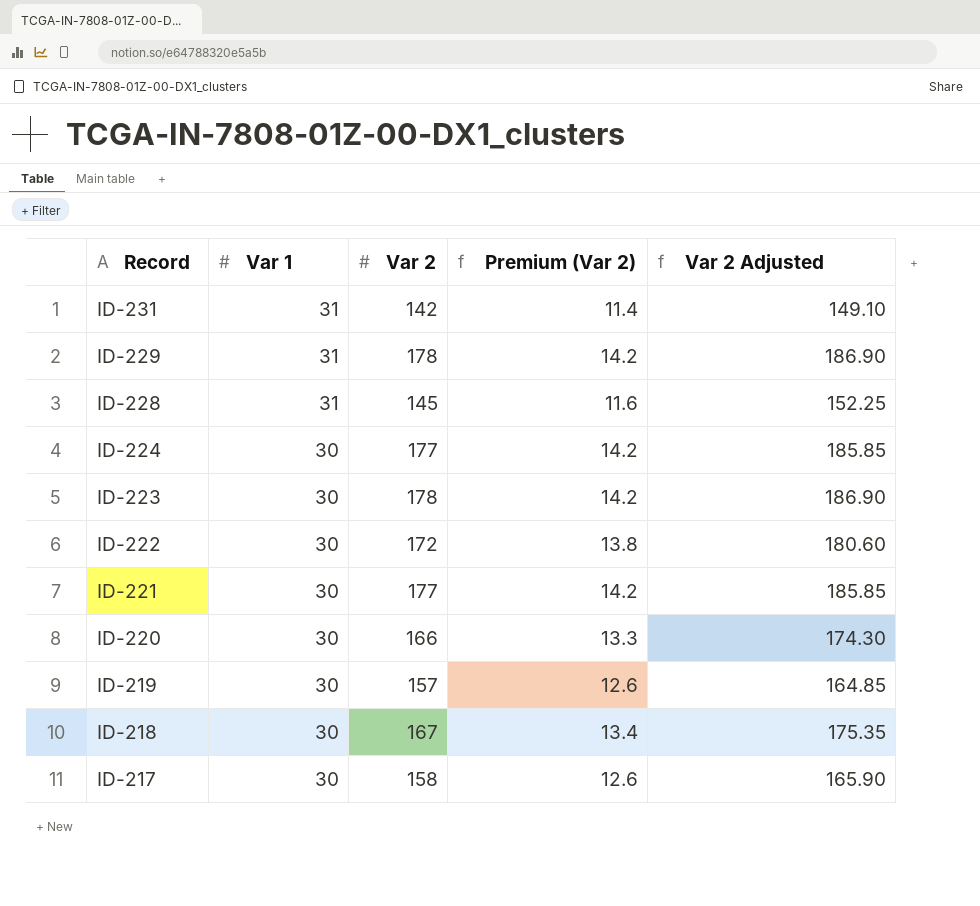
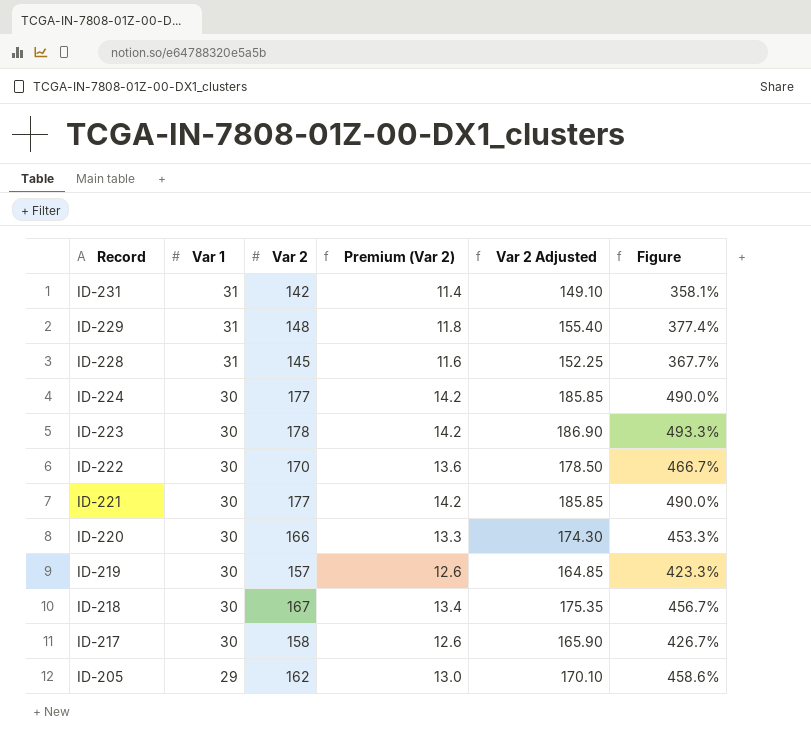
column Figure | formula: none -> ([Var 2] - [Var 1]) / [Var 1]
ID-229 | Var 2: 178 -> 148
ID-229 | Premium (Var 2): 14.2 -> 11.8
ID-229 | Var 2 Adjusted: 186.90 -> 155.40
ID-222 | Var 2: 172 -> 170
ID-222 | Premium (Var 2): 13.8 -> 13.6
ID-222 | Var 2 Adjusted: 180.60 -> 178.50
row ID-205: none -> 29 | 162 | 13.0 | 170.10 | 458.6%

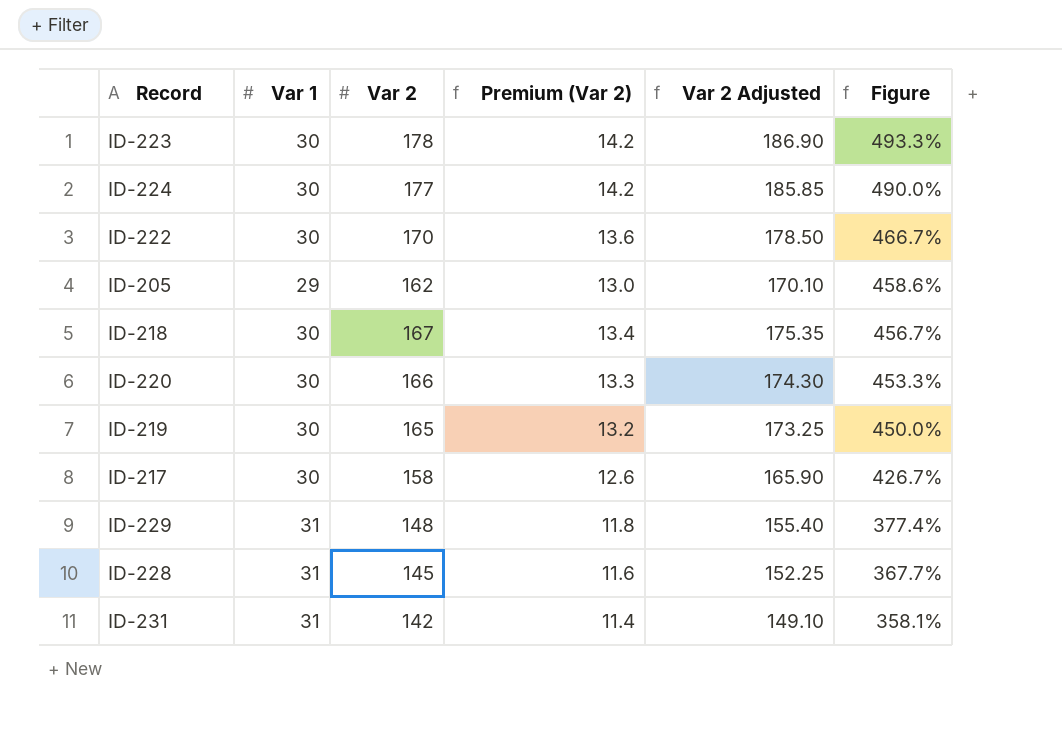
row order: Record descending -> Figure descending
row ID-221: 30 | 177 | 14.2 | 185.85 | 490.0% -> none
ID-219 | Var 2: 157 -> 165
ID-219 | Premium (Var 2): 12.6 -> 13.2
ID-219 | Var 2 Adjusted: 164.85 -> 173.25
ID-219 | Figure: 423.3% -> 450.0%

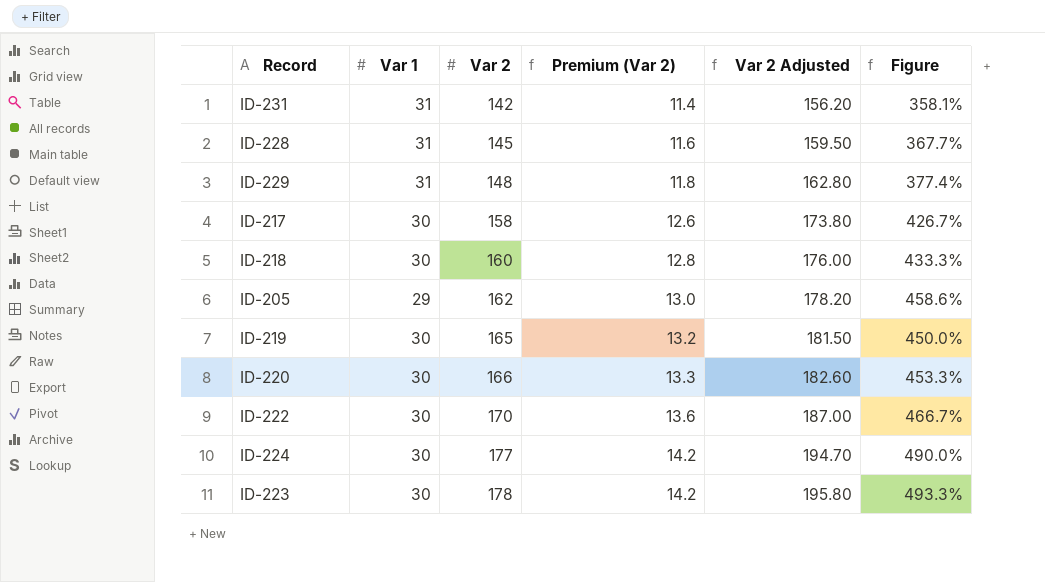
row order: Figure descending -> Var 2 ascending
column Var 2 Adjusted | formula: [Var 2] * 1.05 -> [Var 2] * 1.1
ID-218 | Var 2: 167 -> 160
ID-218 | Premium (Var 2): 13.4 -> 12.8
ID-218 | Figure: 456.7% -> 433.3%

